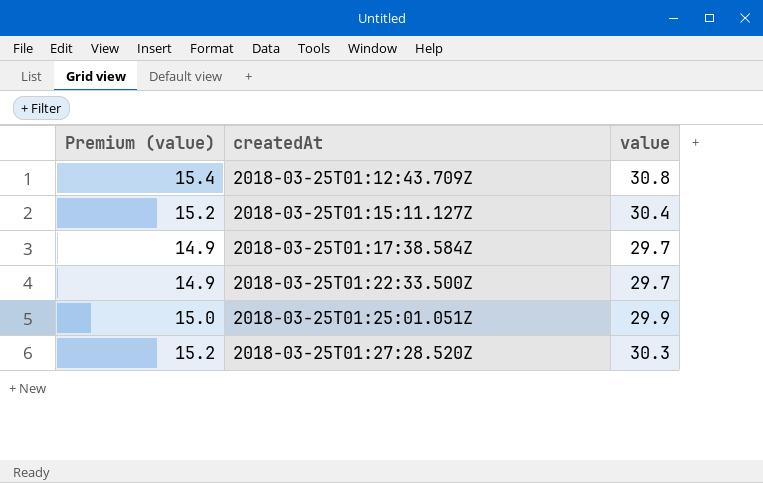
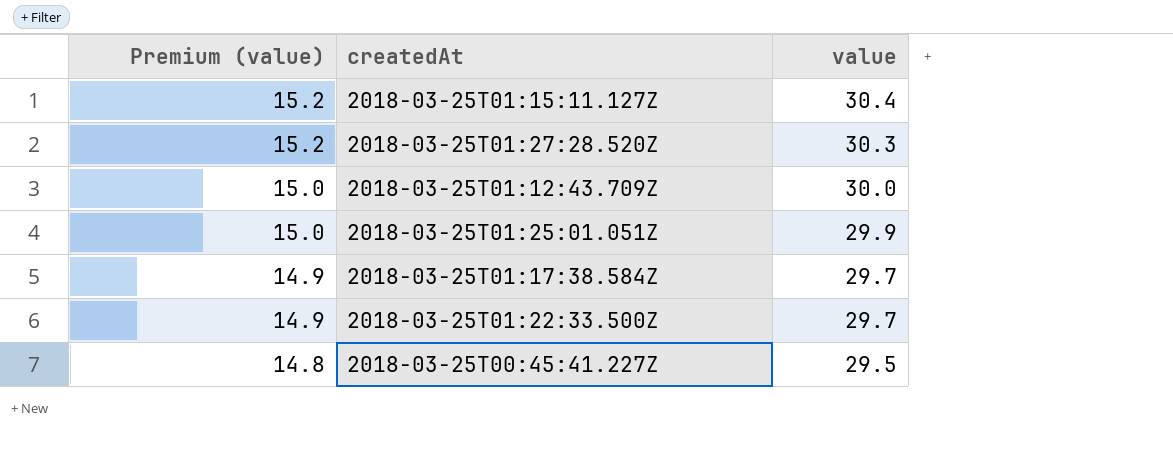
row order: createdAt ascending -> Premium (value) descending
2018-03-25T01:12:43.709Z | Premium (value): 15.4 -> 15.0
2018-03-25T01:12:43.709Z | value: 30.8 -> 30.0
row 2018-03-25T00:45:41.227Z: none -> 14.8 | 29.5

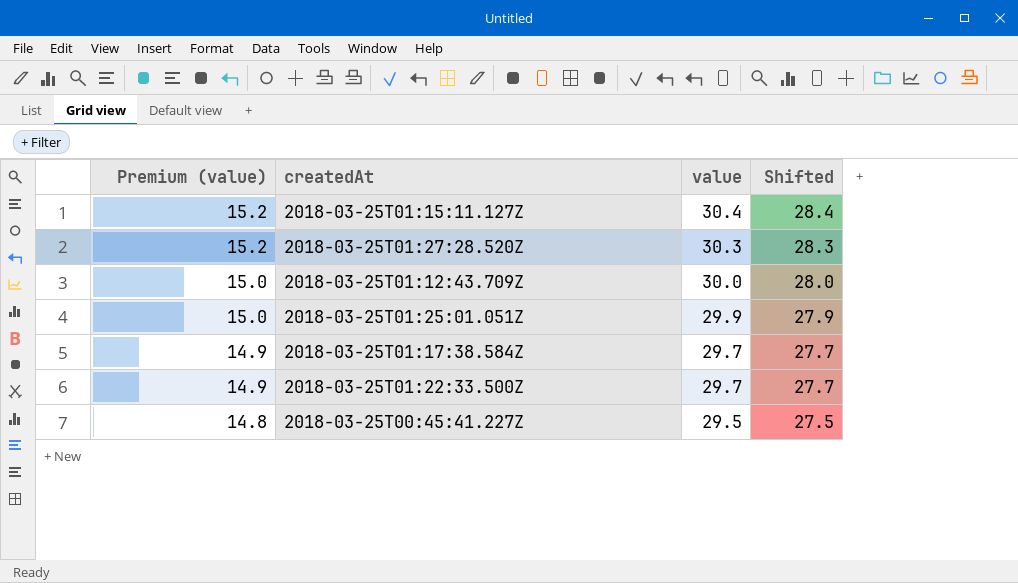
column Shifted | formula: none -> [value] - 2

